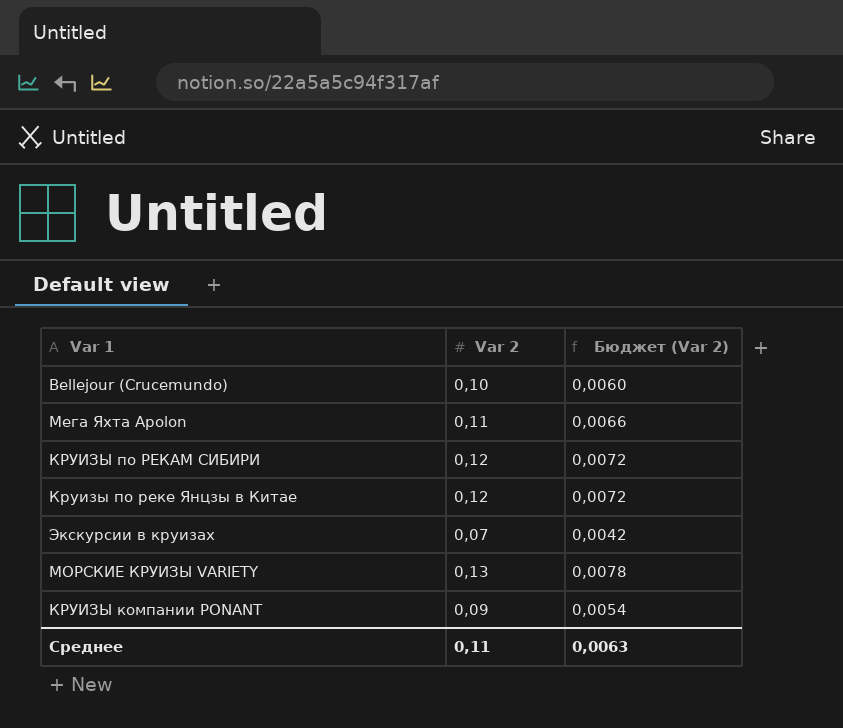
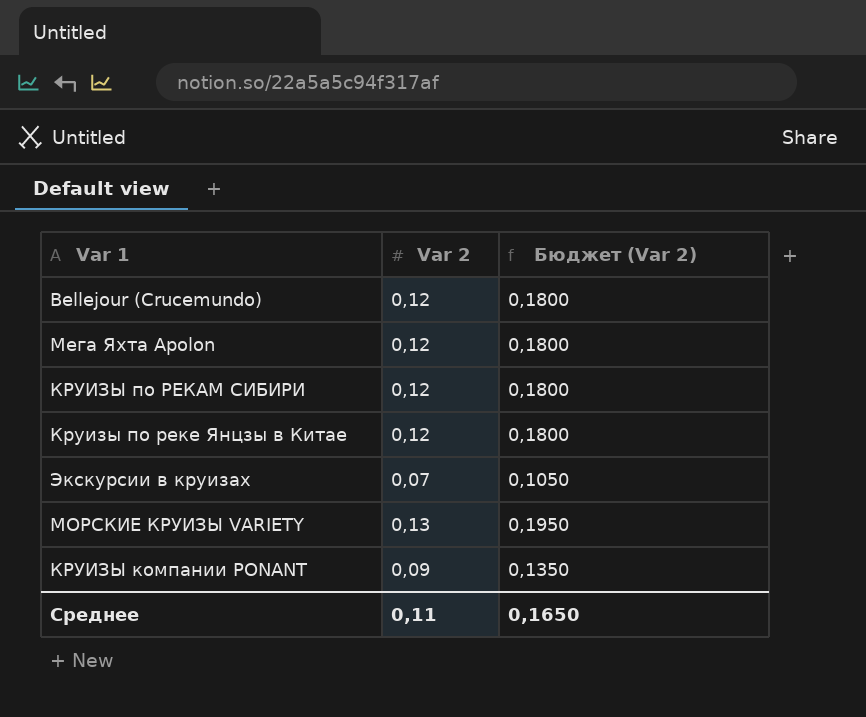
column Бюджет (Var 2) | formula: [Var 2] * 0,06 -> [Var 2] * 1,5
Bellejour (Crucemundo) | Var 2: 0,10 -> 0,12
Мега Яхта Apolon | Var 2: 0,11 -> 0,12
Среднее | Бюджет (Var 2): 0,0063 -> 0,1650

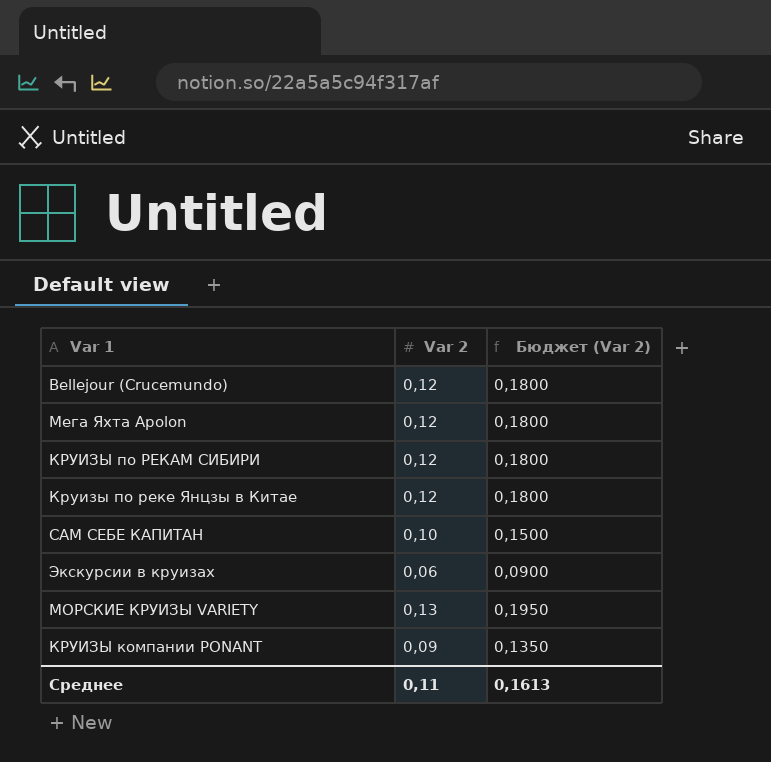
row САМ СЕБЕ КАПИТАН: none -> 0,10 | 0,1500
Экскурсии в круизах | Var 2: 0,07 -> 0,06
Экскурсии в круизах | Бюджет (Var 2): 0,1050 -> 0,0900
Среднее | Бюджет (Var 2): 0,1650 -> 0,1613

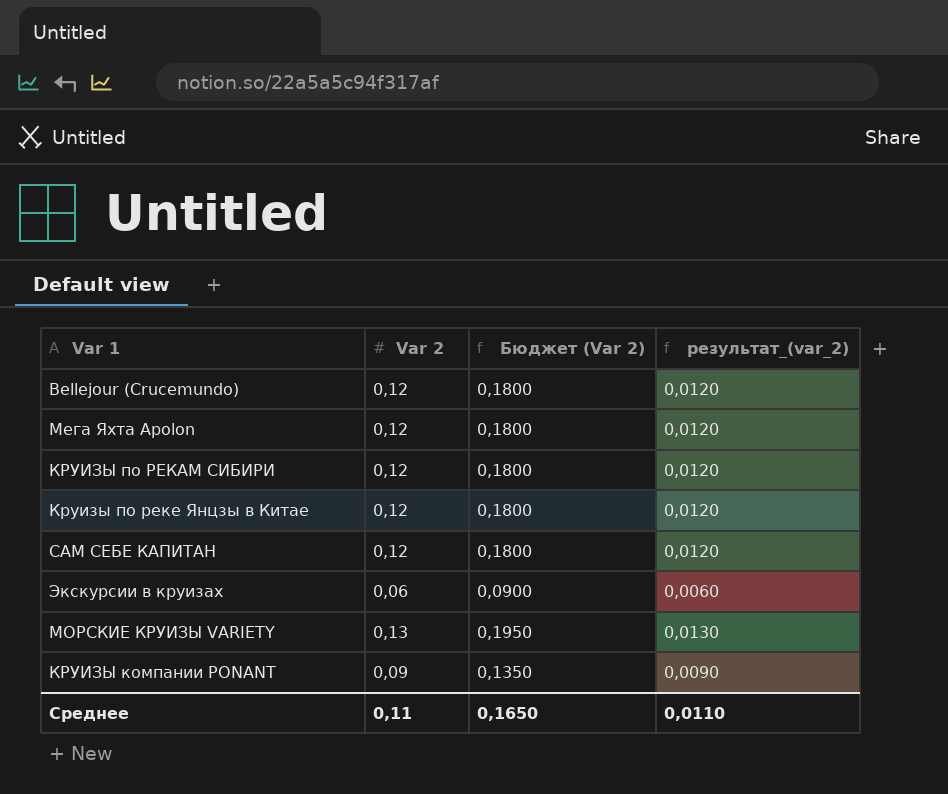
column результат_(var_2) | formula: none -> [Var 2] * 0,1
САМ СЕБЕ КАПИТАН | Var 2: 0,10 -> 0,12
САМ СЕБЕ КАПИТАН | Бюджет (Var 2): 0,1500 -> 0,1800
Среднее | Бюджет (Var 2): 0,1613 -> 0,1650

